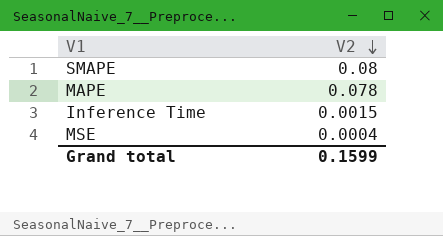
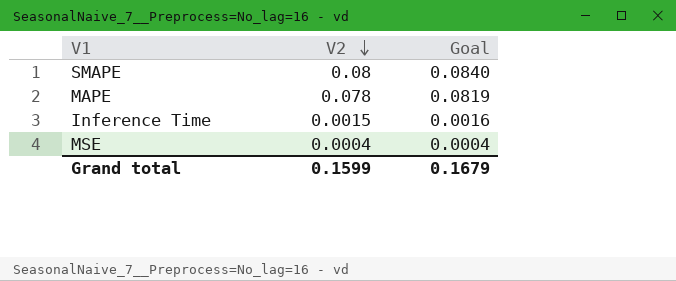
column Goal | formula: none -> [V2] * 1.05

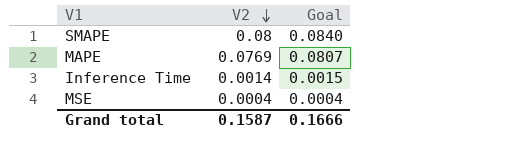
MAPE | V2: 0.078 -> 0.0769
MAPE | Goal: 0.0819 -> 0.0807
Inference Time | V2: 0.0015 -> 0.0014
Inference Time | Goal: 0.0016 -> 0.0015
Grand total | V2: 0.1599 -> 0.1587
Grand total | Goal: 0.1679 -> 0.1666

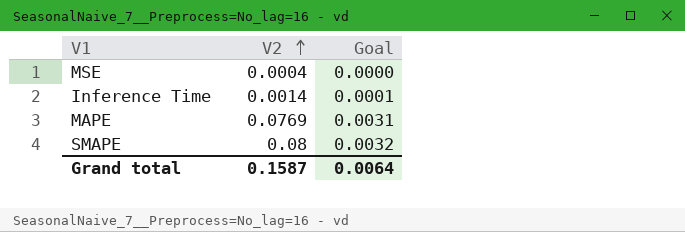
row order: V2 descending -> V2 ascending
column Goal | formula: [V2] * 1.05 -> [V2] * 0.04
Grand total | Goal: 0.1666 -> 0.0064

